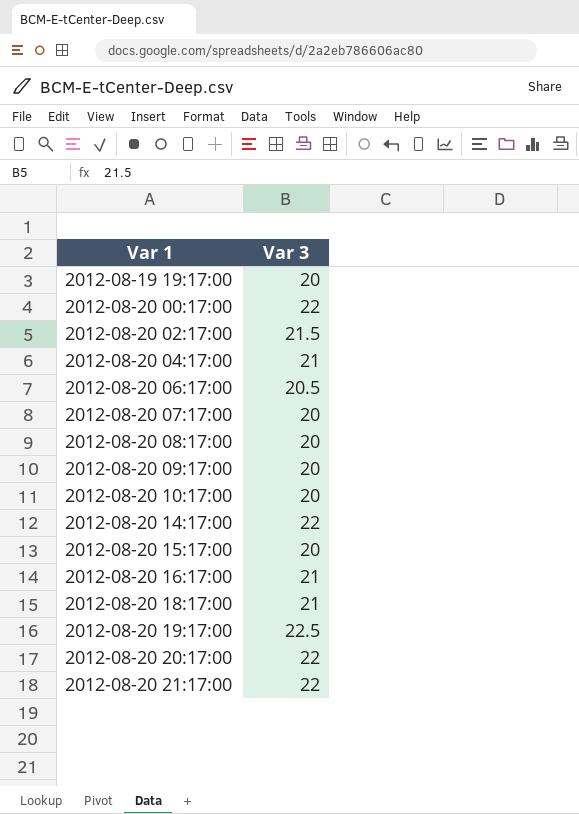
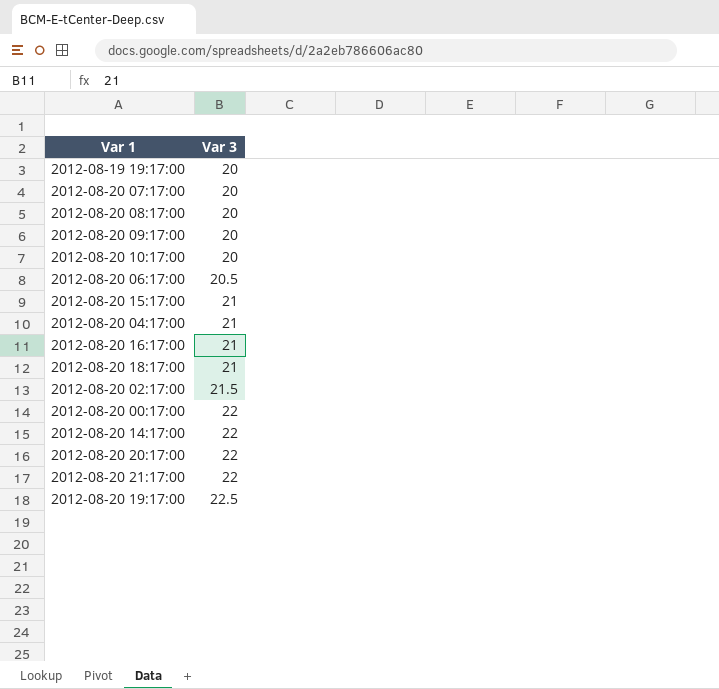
row order: Var 1 ascending -> Var 3 ascending
2012-08-20 15:17:00 | Var 3: 20 -> 21

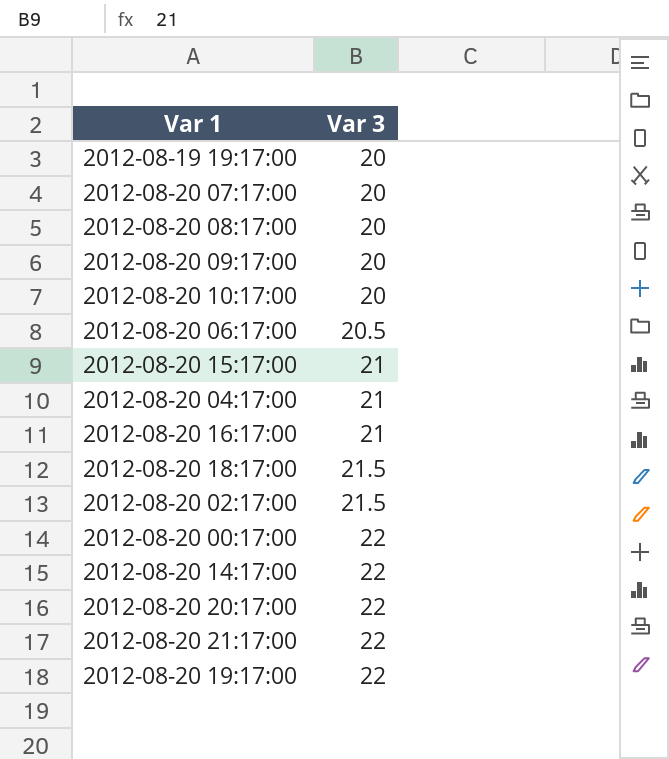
2012-08-20 18:17:00 | Var 3: 21 -> 21.5
2012-08-20 19:17:00 | Var 3: 22.5 -> 22

